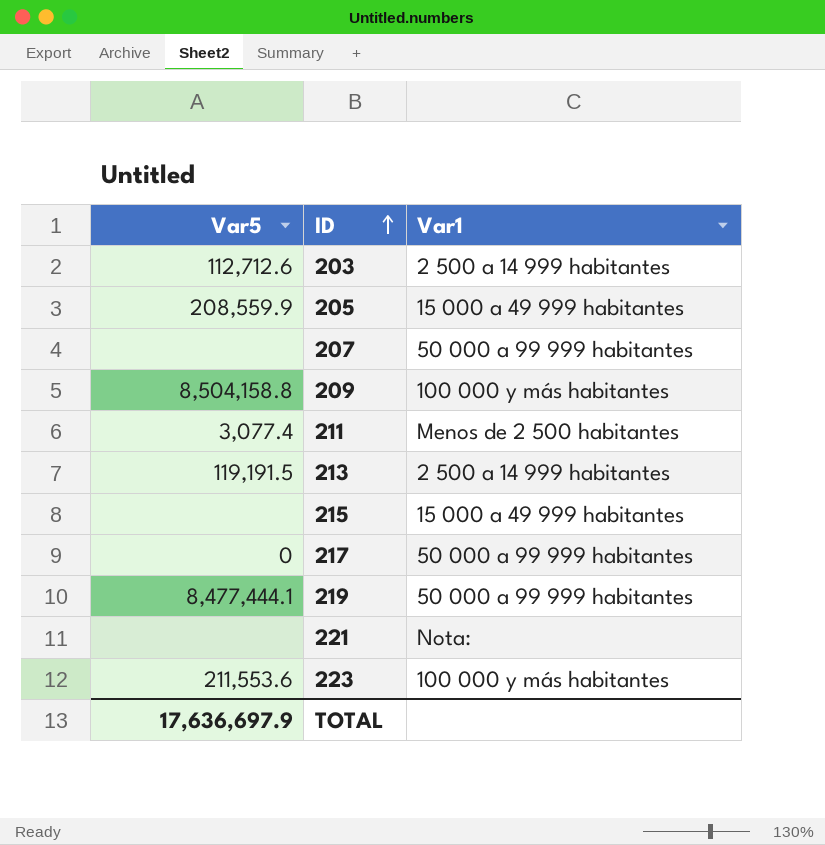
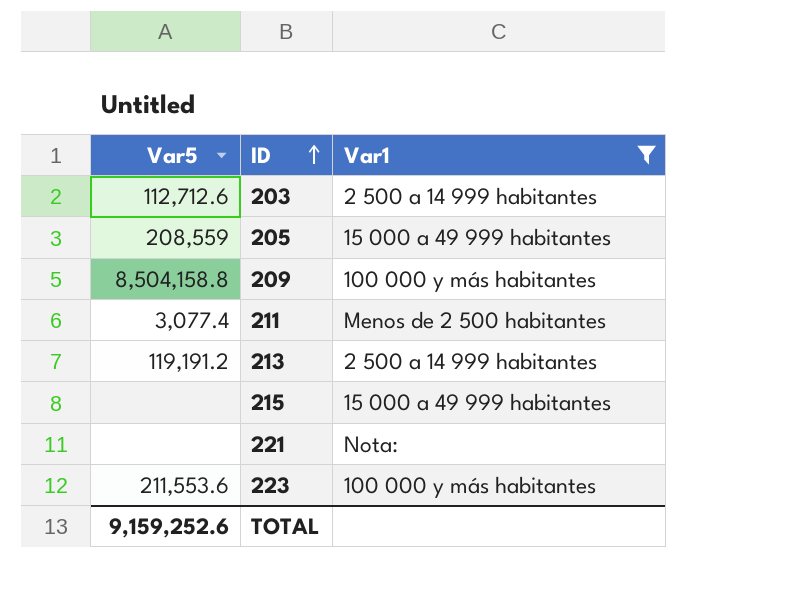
filter: none -> Var1 != 50 000 a 99 999 habitantes
205 | Var5: 208,559.9 -> 208,559
213 | Var5: 119,191.5 -> 119,191.2
TOTAL | Var5: 17,636,697.9 -> 9,159,252.6

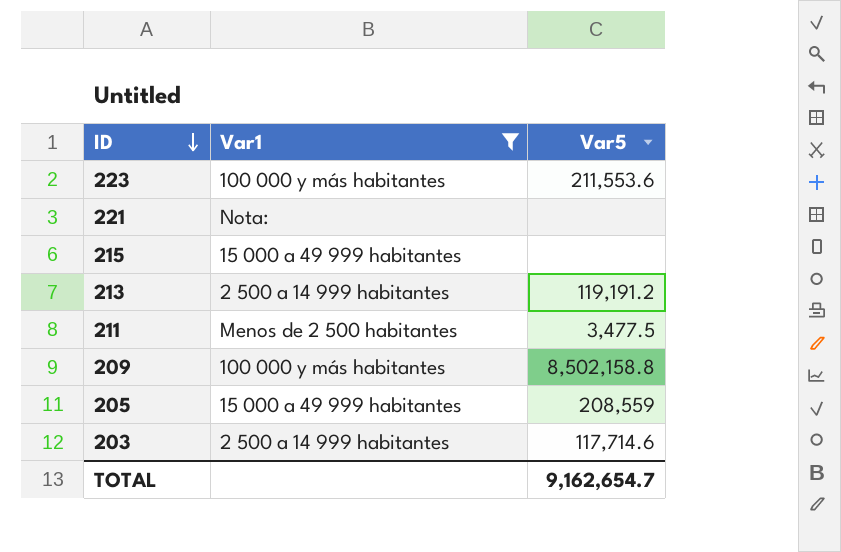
row order: ID ascending -> ID descending
column Var5 | position: 1 -> 3
211 | Var5: 3,077.4 -> 3,477.5
209 | Var5: 8,504,158.8 -> 8,502,158.8
203 | Var5: 112,712.6 -> 117,714.6
TOTAL | Var5: 9,159,252.6 -> 9,162,654.7

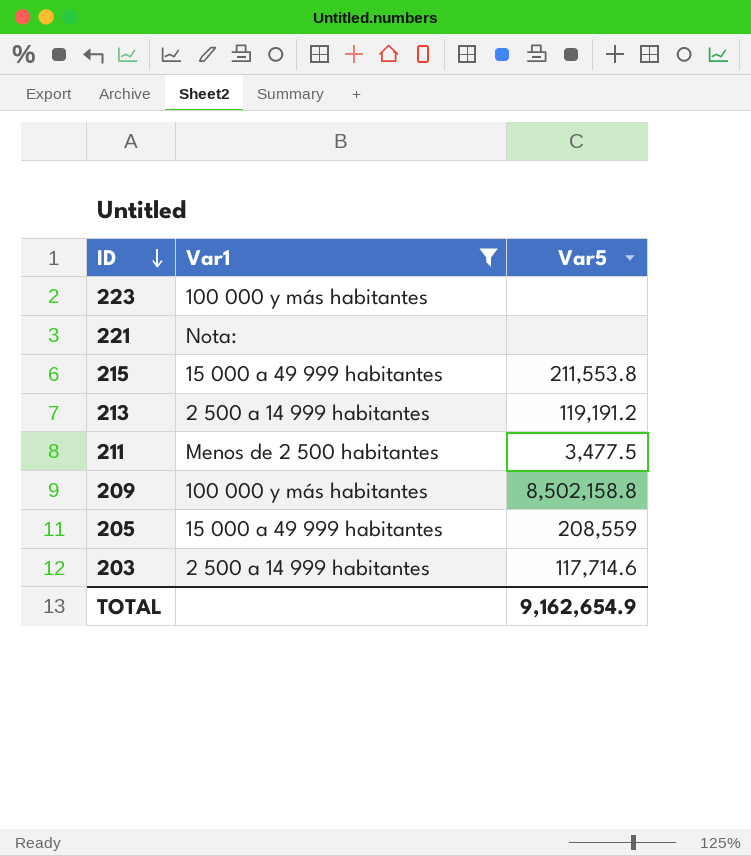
223 | Var5: 211,553.6 -> none
215 | Var5: none -> 211,553.8
TOTAL | Var5: 9,162,654.7 -> 9,162,654.9

